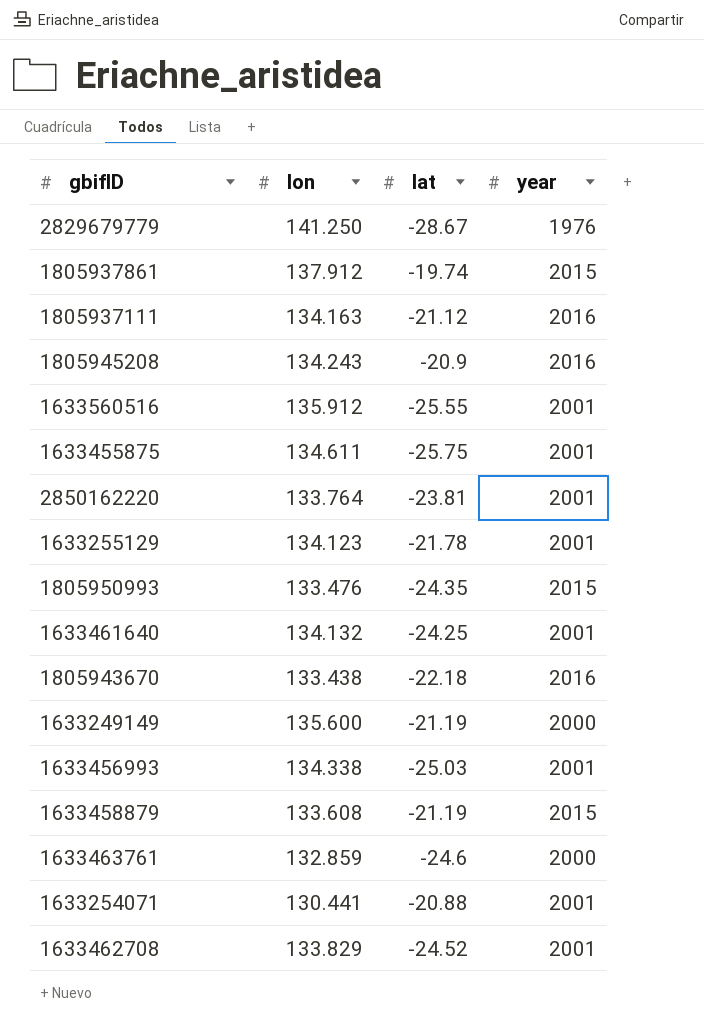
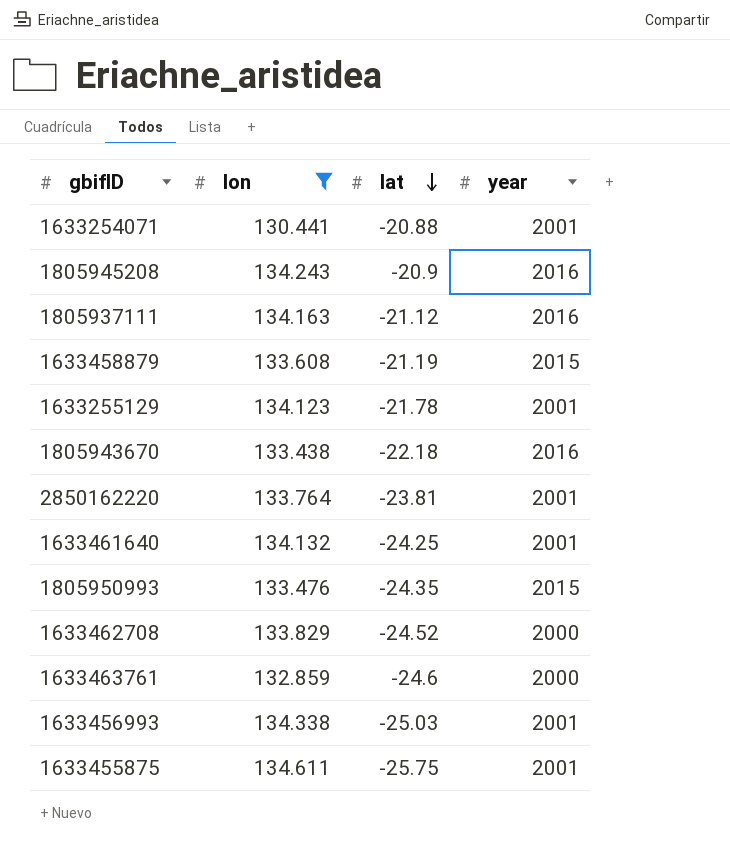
filter: none -> lon <= 134.611
row order: none -> lat descending
1633462708 | year: 2001 -> 2000

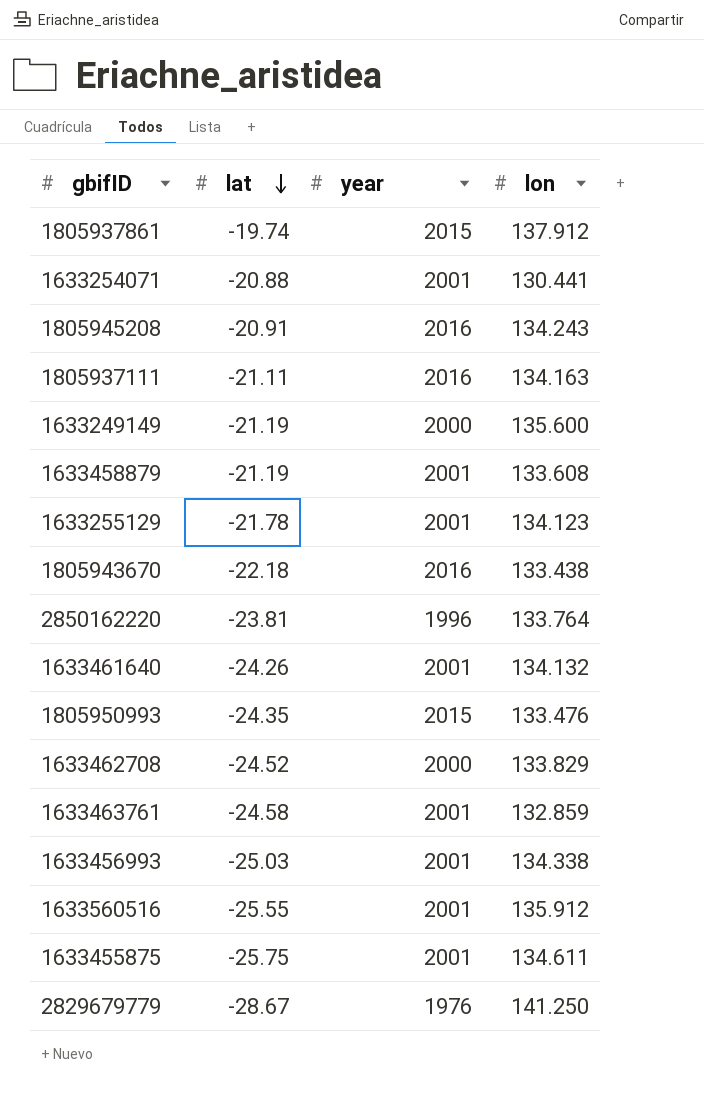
filter: lon <= 134.611 -> none
column lon | position: 2 -> 4
1805945208 | lat: -20.9 -> -20.91
1805937111 | lat: -21.12 -> -21.11
1633458879 | year: 2015 -> 2001
2850162220 | year: 2001 -> 1996
1633461640 | lat: -24.25 -> -24.26
1633463761 | lat: -24.6 -> -24.58
1633463761 | year: 2000 -> 2001

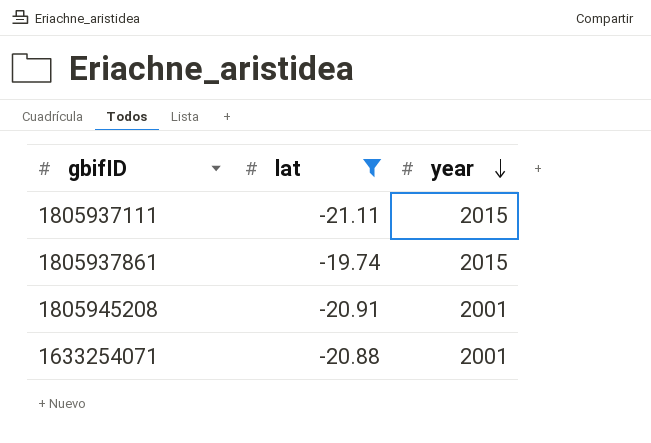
filter: none -> lat >= -21.11
row order: lat descending -> year descending
column lon | position: 4 -> none
1805937111 | year: 2016 -> 2015
1805945208 | year: 2016 -> 2001

